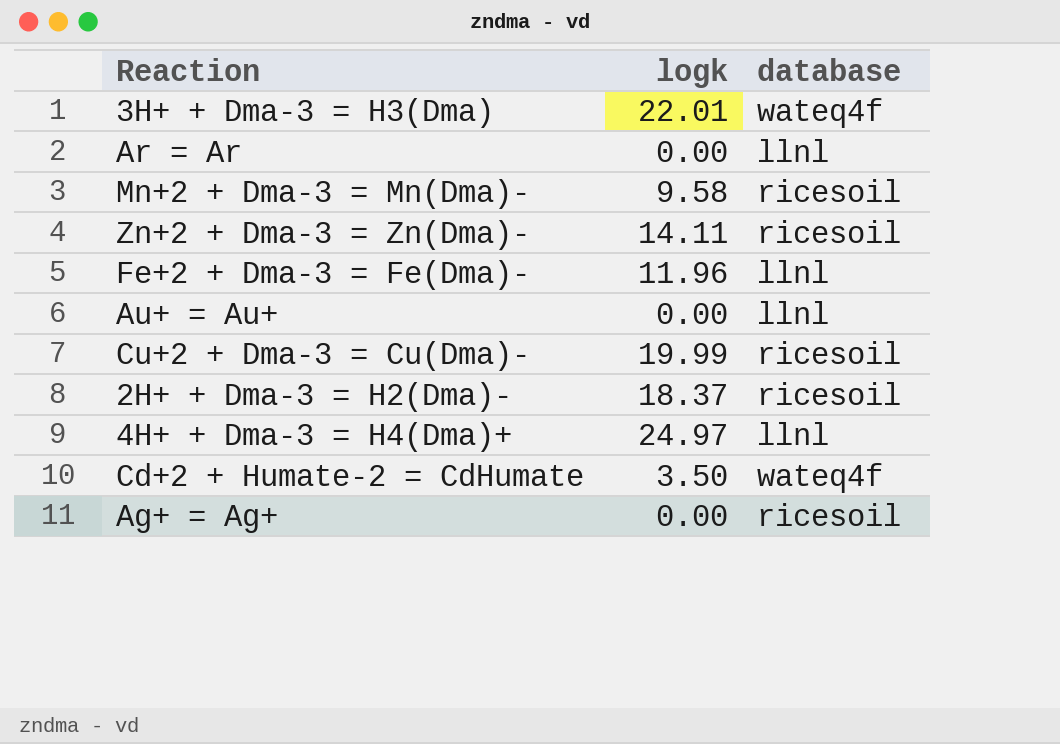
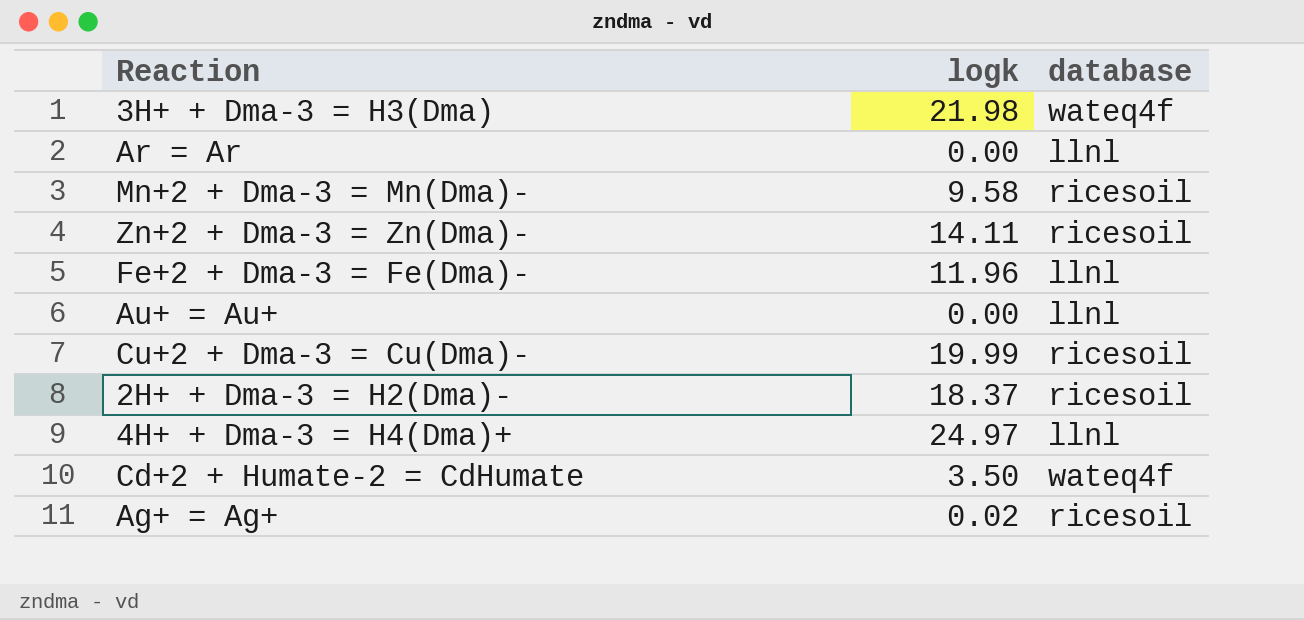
3H+ + Dma-3 = H3(Dma) | logk: 22.01 -> 21.98
Ag+ = Ag+ | logk: 0.00 -> 0.02

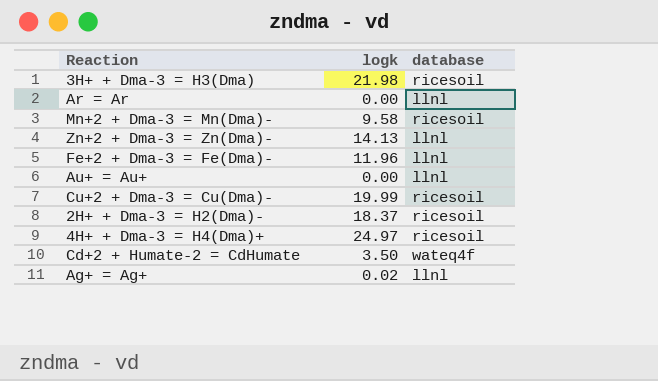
3H+ + Dma-3 = H3(Dma) | database: wateq4f -> ricesoil
Zn+2 + Dma-3 = Zn(Dma)- | logk: 14.11 -> 14.13
Zn+2 + Dma-3 = Zn(Dma)- | database: ricesoil -> llnl
4H+ + Dma-3 = H4(Dma)+ | database: llnl -> ricesoil
Ag+ = Ag+ | database: ricesoil -> llnl

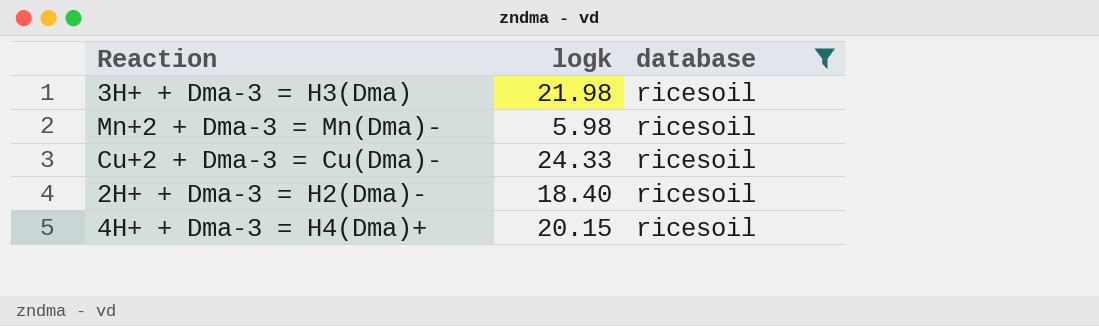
filter: none -> database = ricesoil
Mn+2 + Dma-3 = Mn(Dma)- | logk: 9.58 -> 5.98
Cu+2 + Dma-3 = Cu(Dma)- | logk: 19.99 -> 24.33
2H+ + Dma-3 = H2(Dma)- | logk: 18.37 -> 18.40
4H+ + Dma-3 = H4(Dma)+ | logk: 24.97 -> 20.15

